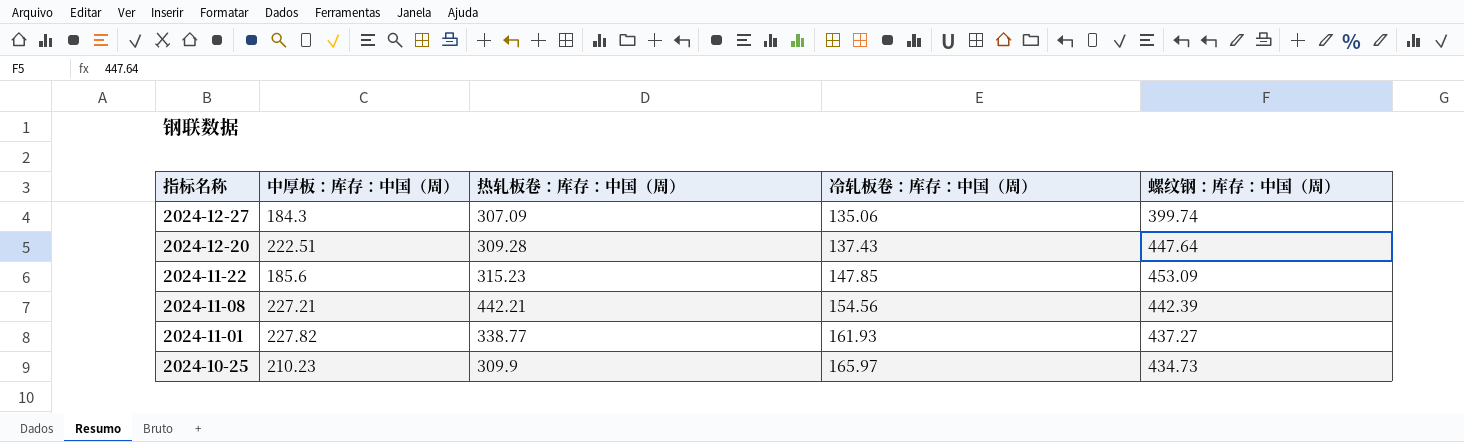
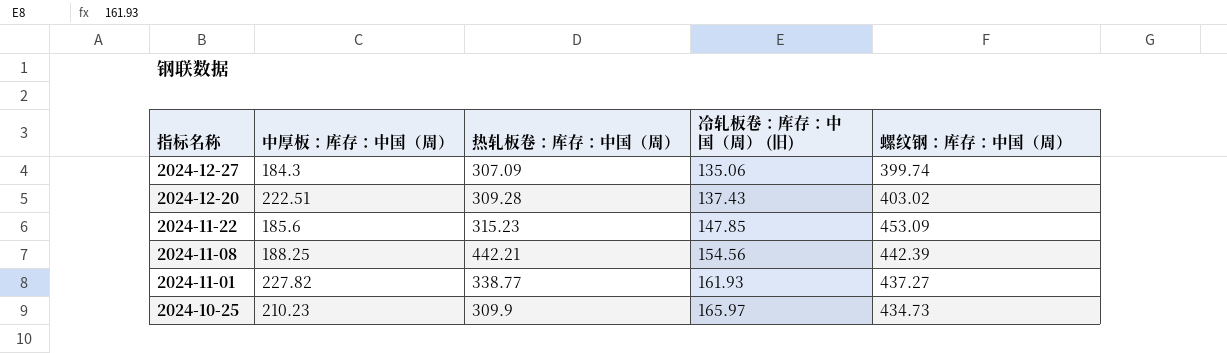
column name: 冷轧板卷：库存：中国（周） -> 冷轧板卷：库存：中国（周） (旧)
2024-12-20 | 螺纹钢：库存：中国（周）: 447.64 -> 403.02
2024-11-08 | 中厚板：库存：中国（周）: 227.21 -> 188.25

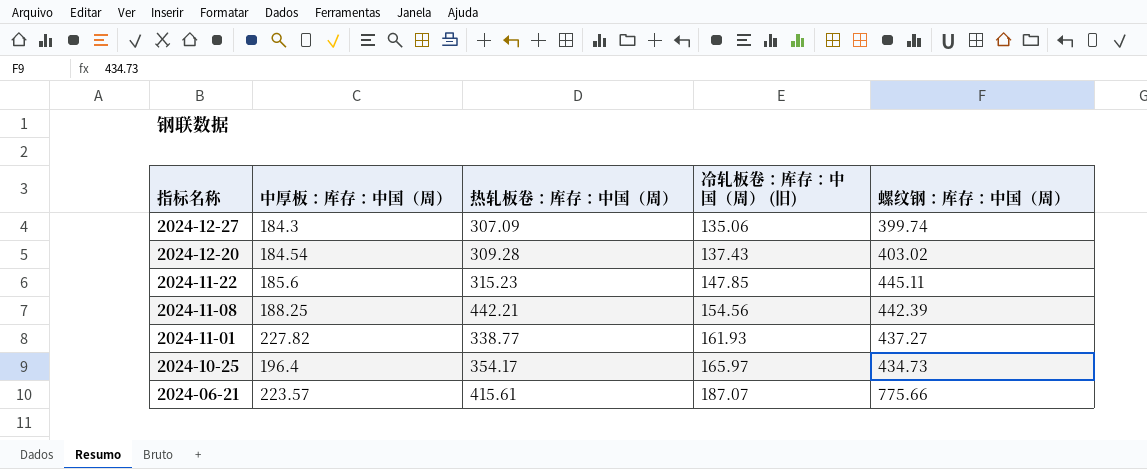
2024-12-20 | 中厚板：库存：中国（周）: 222.51 -> 184.54
2024-11-22 | 螺纹钢：库存：中国（周）: 453.09 -> 445.11
2024-10-25 | 中厚板：库存：中国（周）: 210.23 -> 196.4
2024-10-25 | 热轧板卷：库存：中国（周）: 309.9 -> 354.17
row 2024-06-21: none -> 223.57 | 415.61 | 187.07 | 775.66

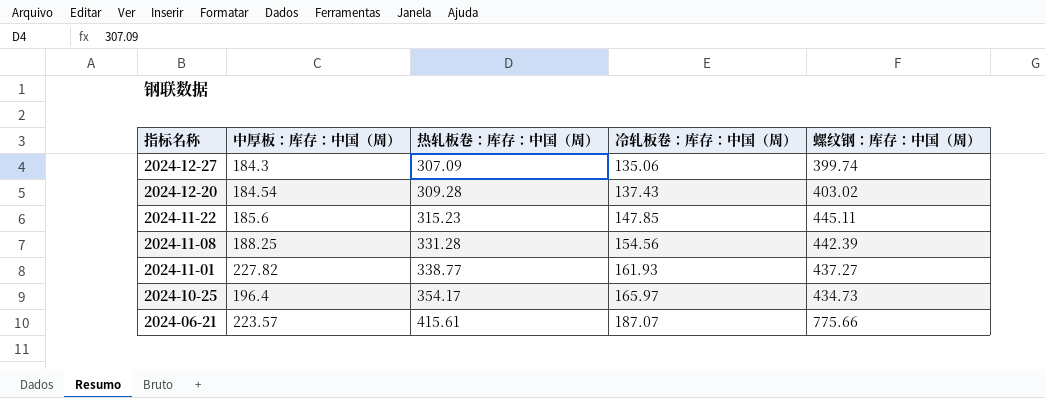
column name: 冷轧板卷：库存：中国（周） (旧) -> 冷轧板卷：库存：中国（周）
2024-11-08 | 热轧板卷：库存：中国（周）: 442.21 -> 331.28

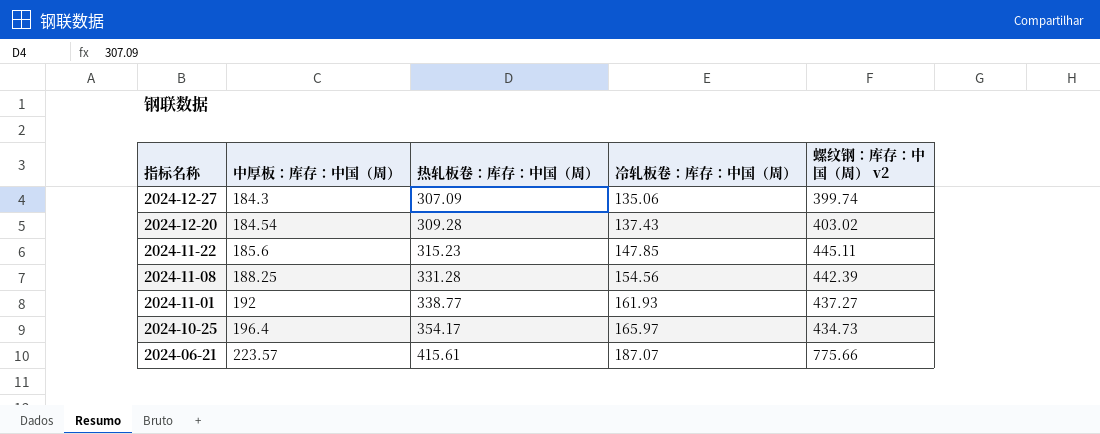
column name: 螺纹钢：库存：中国（周） -> 螺纹钢：库存：中国（周） v2
2024-11-01 | 中厚板：库存：中国（周）: 227.82 -> 192

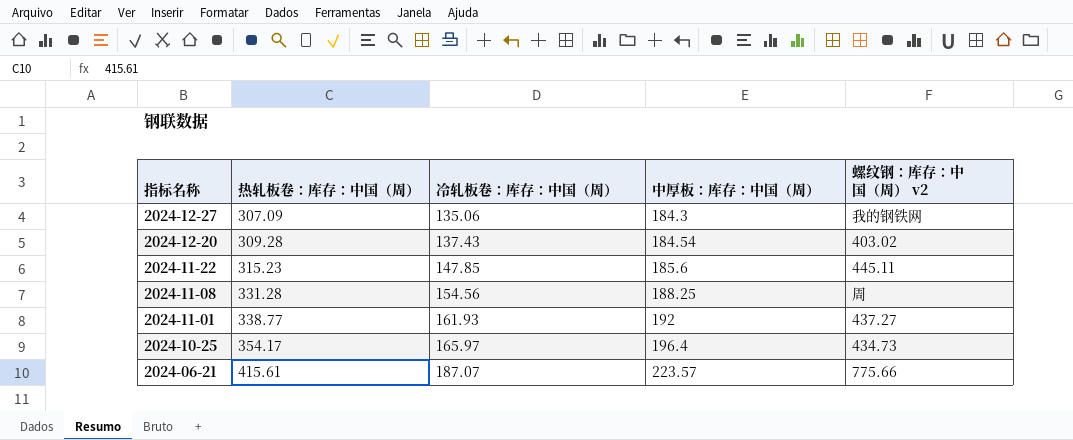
column 中厚板：库存：中国（周） | position: 2 -> 4
2024-12-27 | 螺纹钢：库存：中国（周） v2: 399.74 -> 我的钢铁网
2024-11-08 | 螺纹钢：库存：中国（周） v2: 442.39 -> 周

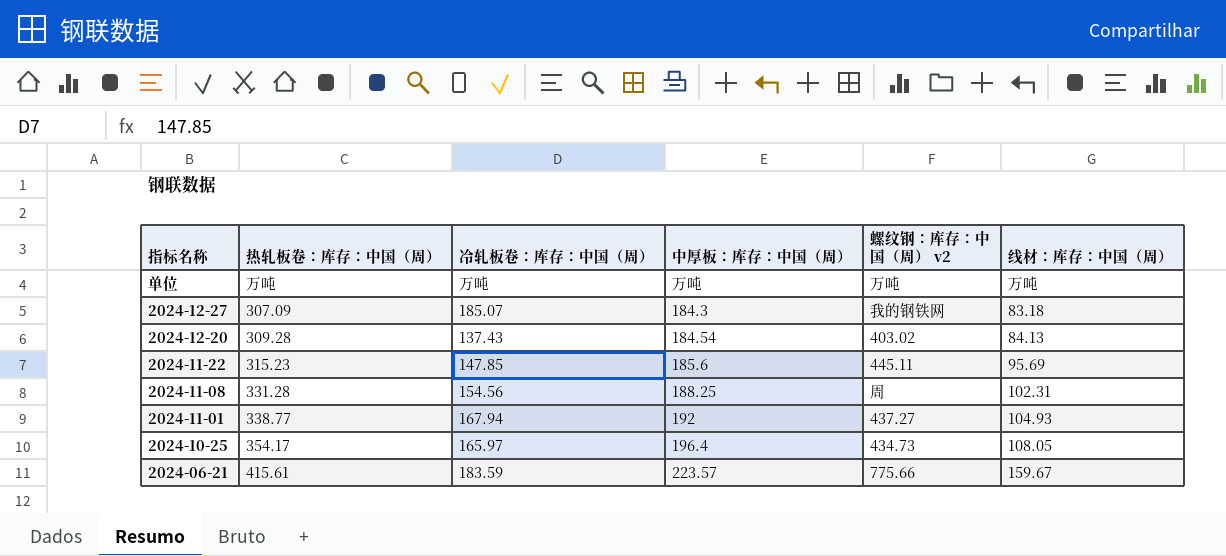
column 线材：库存：中国（周） | position: none -> 6
row 单位: none -> 万吨 | 万吨 | 万吨 | 万吨 | 万吨
2024-12-27 | 冷轧板卷：库存：中国（周）: 135.06 -> 185.07
2024-11-01 | 冷轧板卷：库存：中国（周）: 161.93 -> 167.94
2024-06-21 | 冷轧板卷：库存：中国（周）: 187.07 -> 183.59

